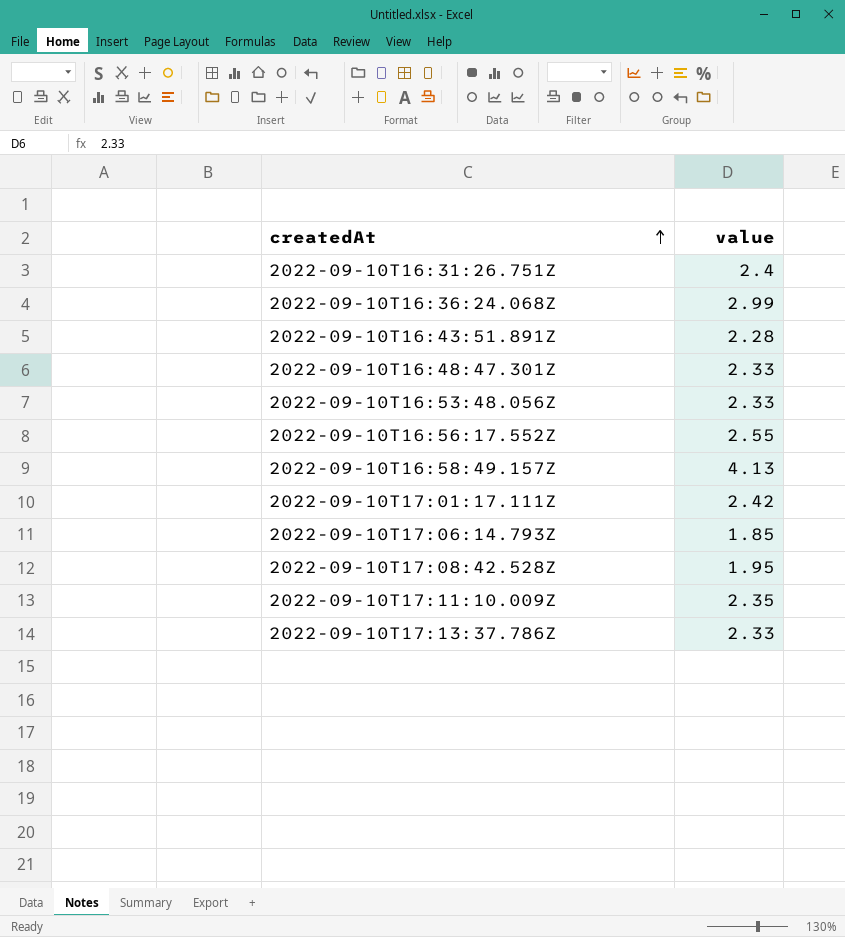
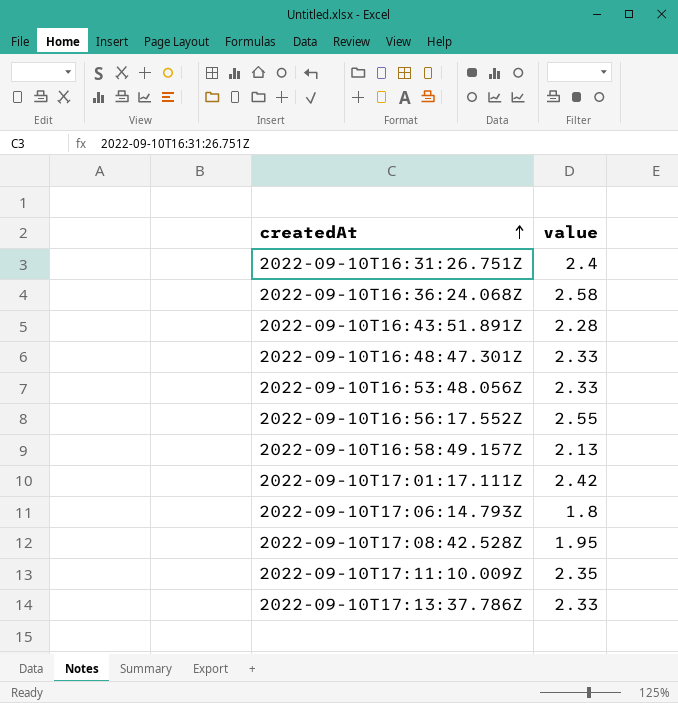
2022-09-10T16:36:24.068Z | value: 2.99 -> 2.58
2022-09-10T16:58:49.157Z | value: 4.13 -> 2.13
2022-09-10T17:06:14.793Z | value: 1.85 -> 1.8

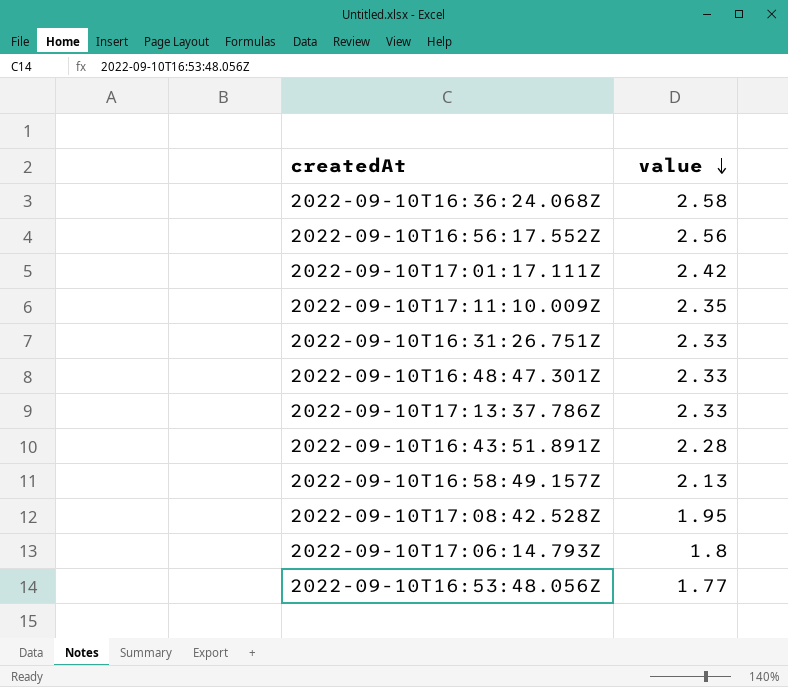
row order: createdAt ascending -> value descending
2022-09-10T16:56:17.552Z | value: 2.55 -> 2.56
2022-09-10T16:31:26.751Z | value: 2.4 -> 2.33
2022-09-10T16:53:48.056Z | value: 2.33 -> 1.77

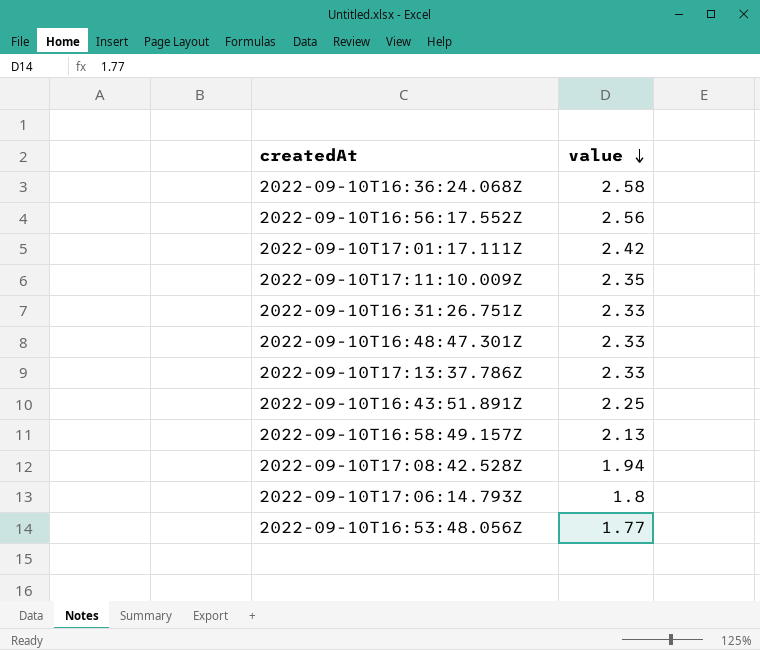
2022-09-10T16:43:51.891Z | value: 2.28 -> 2.25
2022-09-10T17:08:42.528Z | value: 1.95 -> 1.94

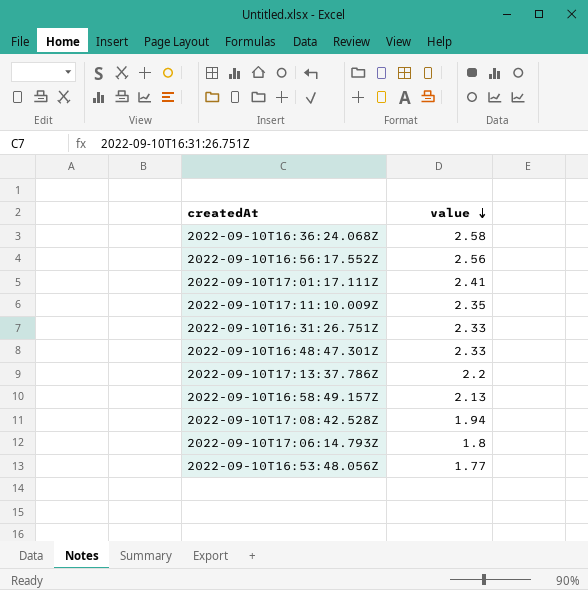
row 2022-09-10T16:43:51.891Z: 2.25 -> none
2022-09-10T17:01:17.111Z | value: 2.42 -> 2.41
2022-09-10T17:13:37.786Z | value: 2.33 -> 2.2

